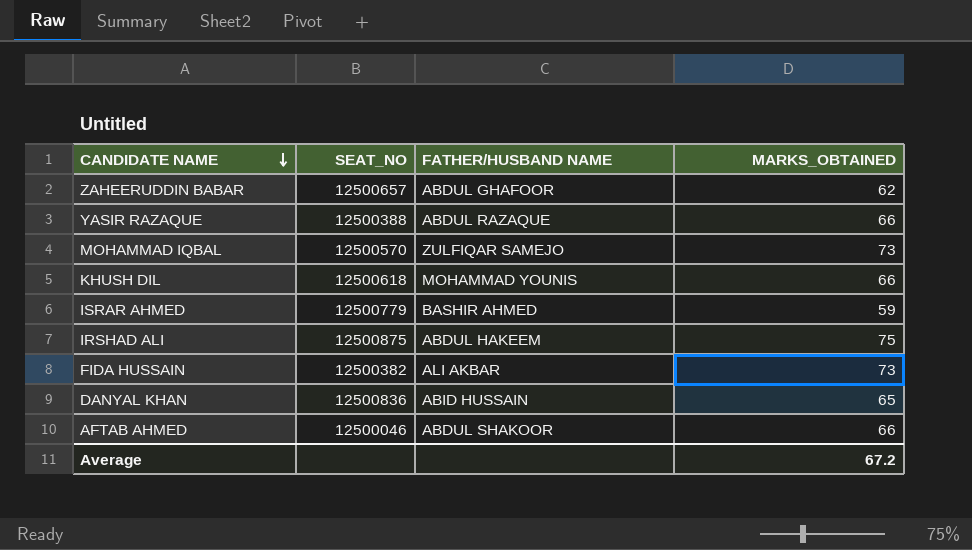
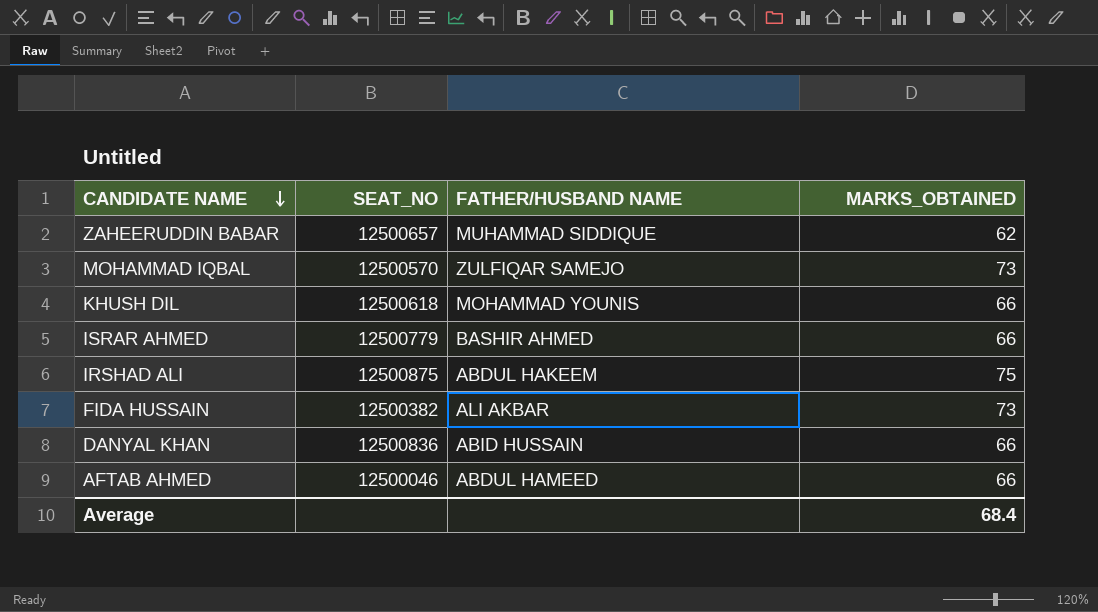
row YASIR RAZAQUE: 12500388 | ABDUL RAZAQUE | 66 -> none
ZAHEERUDDIN BABAR | FATHER/HUSBAND NAME: ABDUL GHAFOOR -> MUHAMMAD SIDDIQUE
ISRAR AHMED | MARKS_OBTAINED: 59 -> 66
DANYAL KHAN | MARKS_OBTAINED: 65 -> 66
AFTAB AHMED | FATHER/HUSBAND NAME: ABDUL SHAKOOR -> ABDUL HAMEED
Average | MARKS_OBTAINED: 67.2 -> 68.4

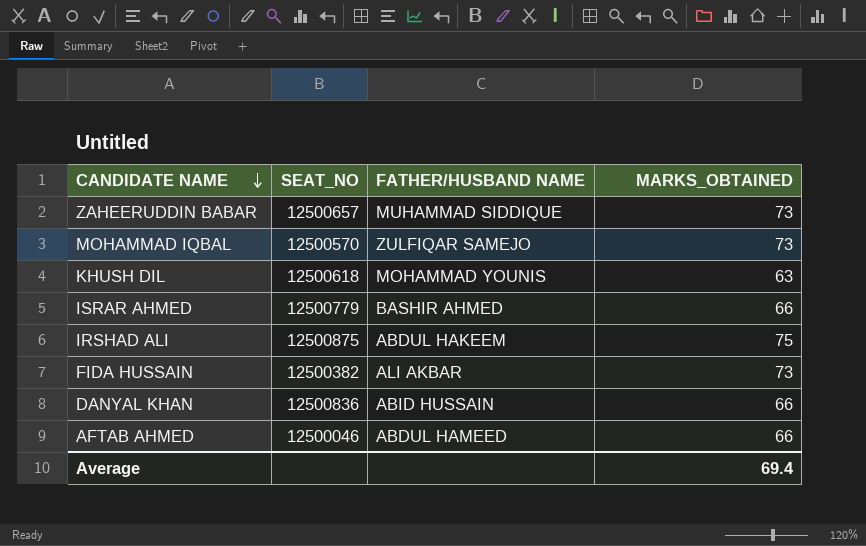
ZAHEERUDDIN BABAR | MARKS_OBTAINED: 62 -> 73
KHUSH DIL | MARKS_OBTAINED: 66 -> 63
Average | MARKS_OBTAINED: 68.4 -> 69.4

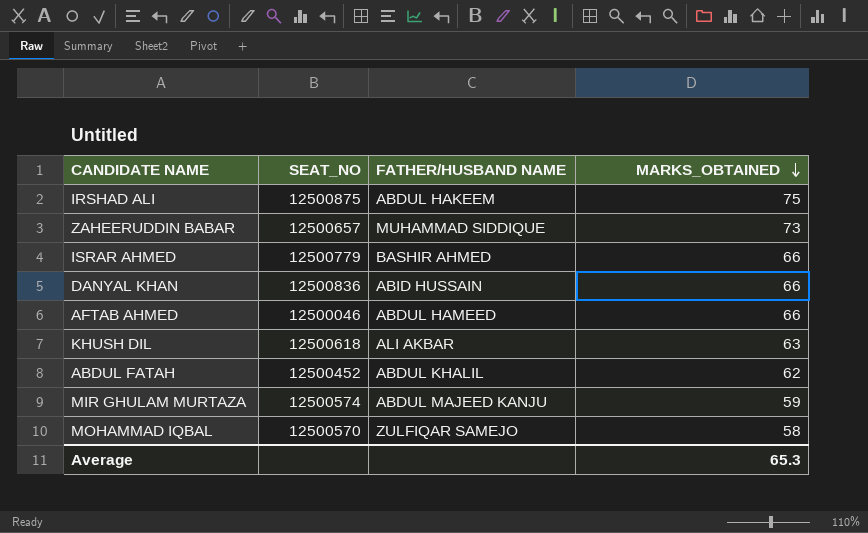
row order: CANDIDATE NAME descending -> MARKS_OBTAINED descending
row FIDA HUSSAIN: 12500382 | ALI AKBAR | 73 -> none
KHUSH DIL | FATHER/HUSBAND NAME: MOHAMMAD YOUNIS -> ALI AKBAR
row ABDUL FATAH: none -> 12500452 | ABDUL KHALIL | 62
row MIR GHULAM MURTAZA: none -> 12500574 | ABDUL MAJEED KANJU | 59
MOHAMMAD IQBAL | MARKS_OBTAINED: 73 -> 58
Average | MARKS_OBTAINED: 69.4 -> 65.3

